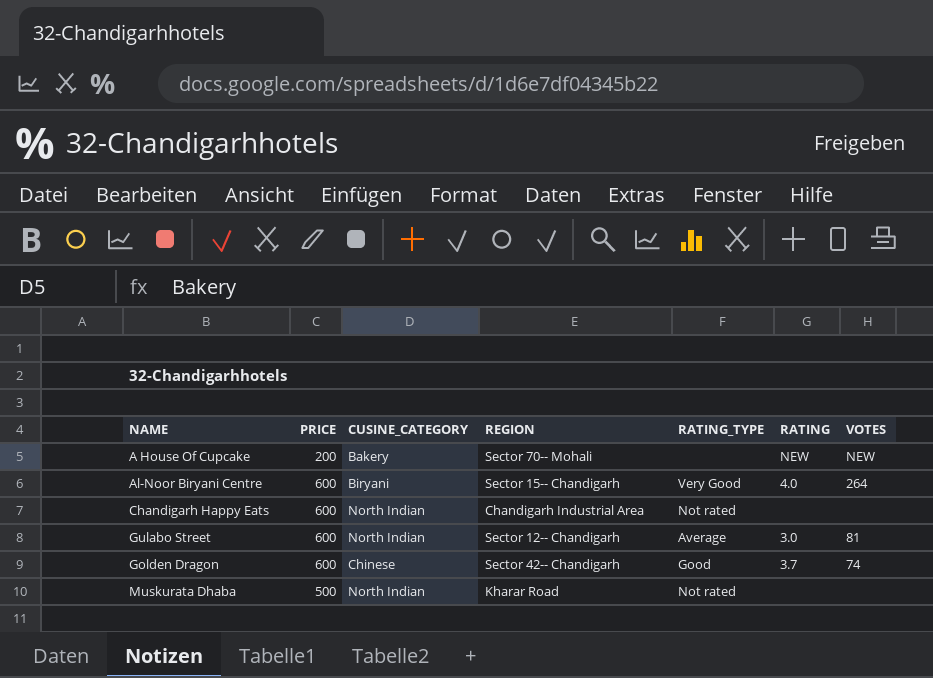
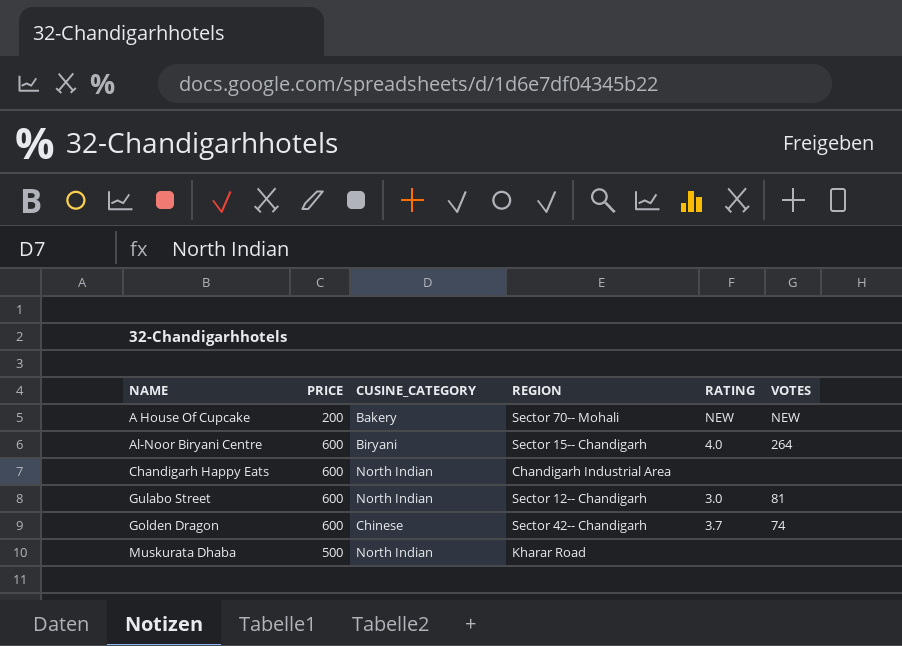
column RATING_TYPE | position: 5 -> none

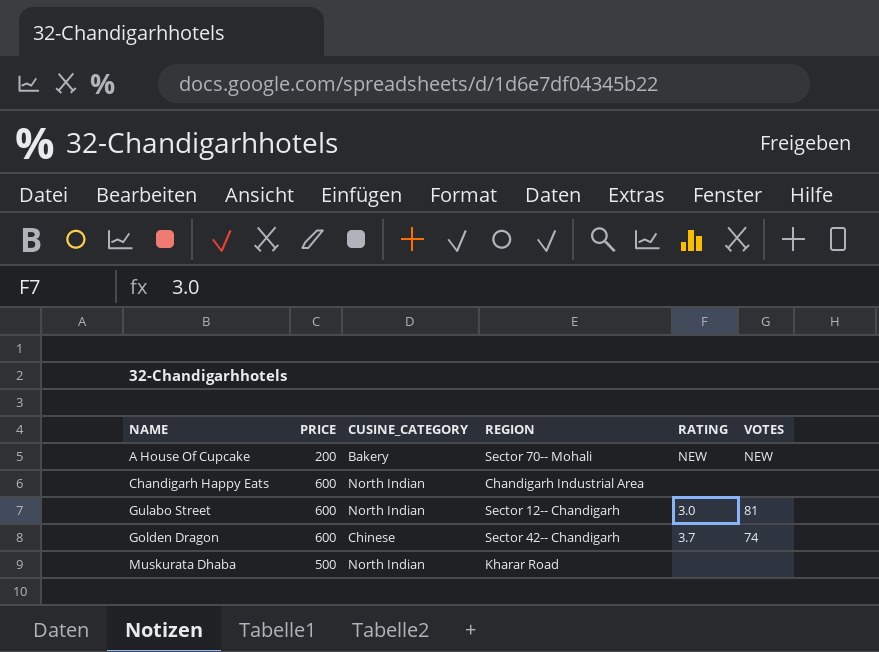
row Al-Noor Biryani Centre: 600 | Biryani | Sector 15-- Chandigarh | 4.0 | 264 -> none

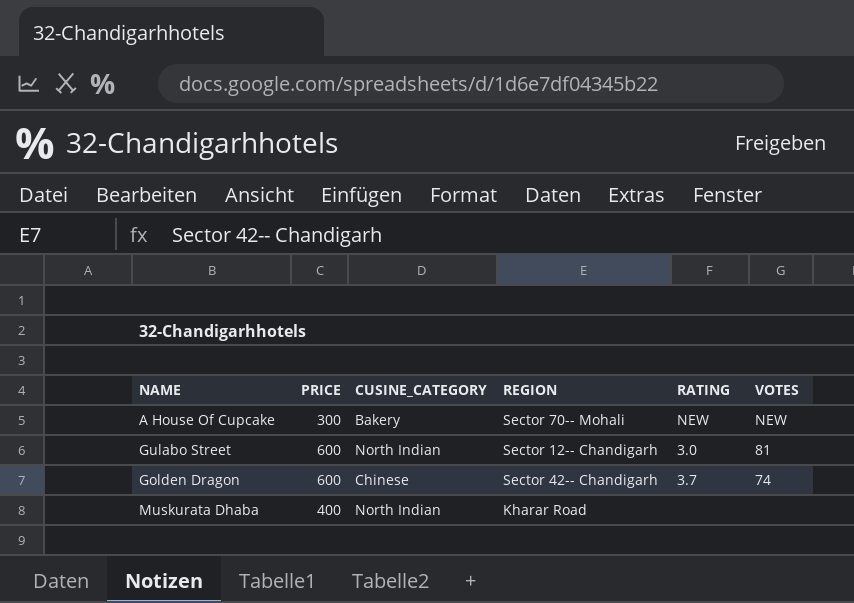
row Chandigarh Happy Eats: 600 | North Indian | Chandigarh Industrial Area | none | none -> none
A House Of Cupcake | PRICE: 200 -> 300
Muskurata Dhaba | PRICE: 500 -> 400

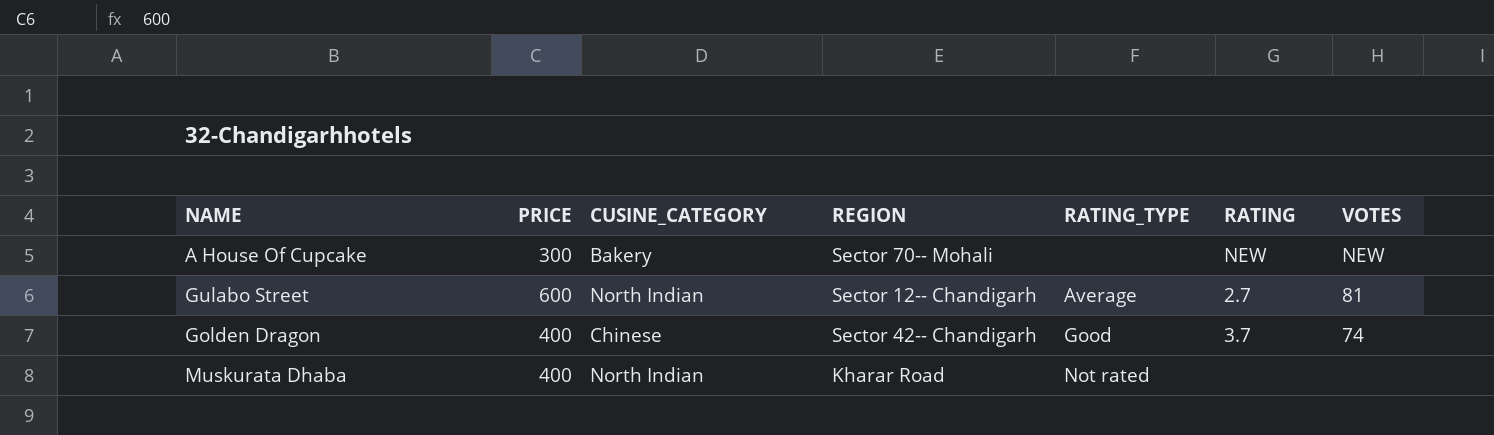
column RATING_TYPE | position: none -> 5
Gulabo Street | RATING: 3.0 -> 2.7
Golden Dragon | PRICE: 600 -> 400

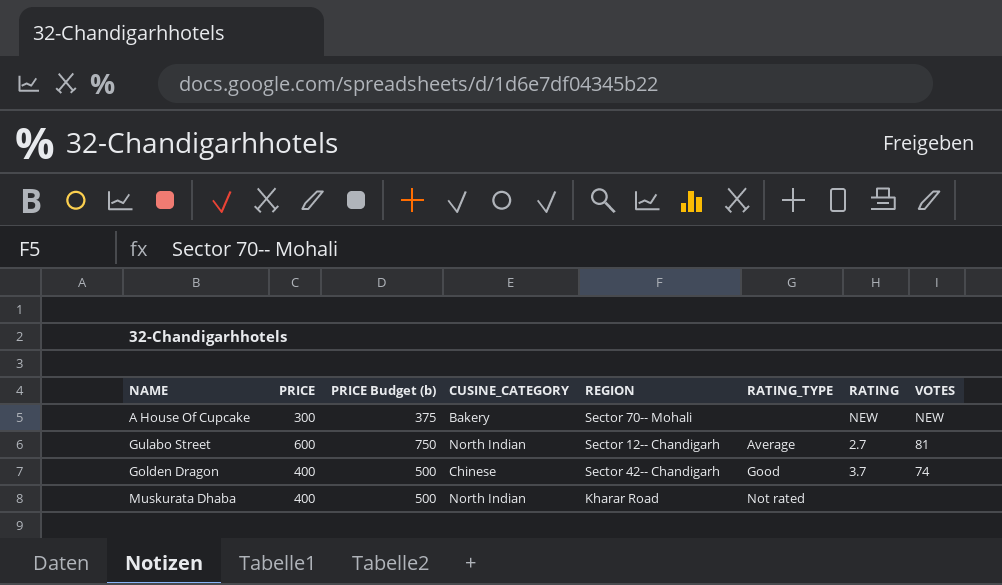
column PRICE Budget (b) | formula: none -> [PRICE] * 1.25

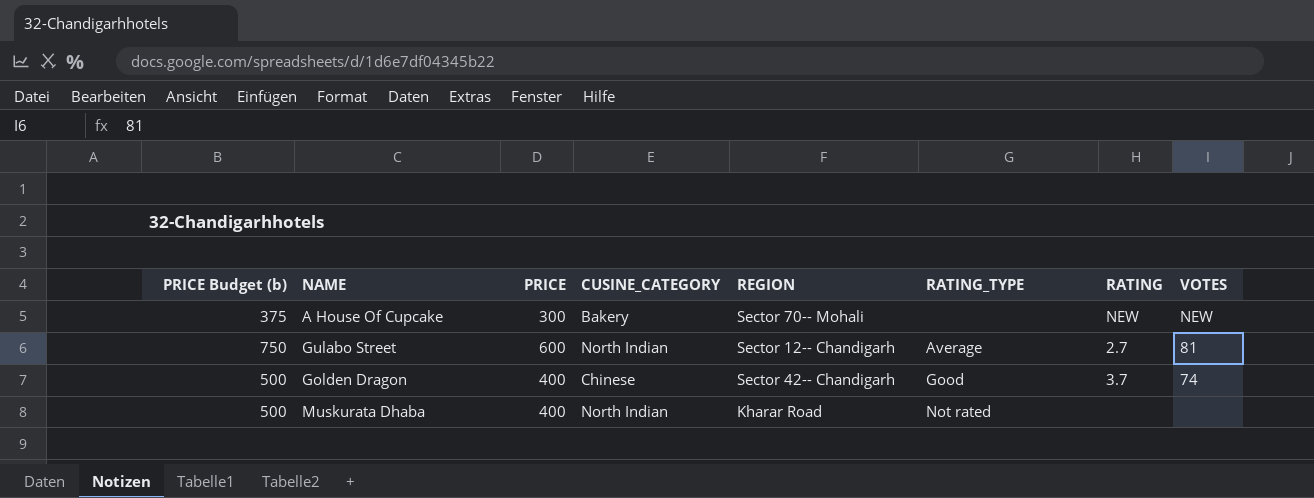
column PRICE Budget (b) | position: 3 -> 1

